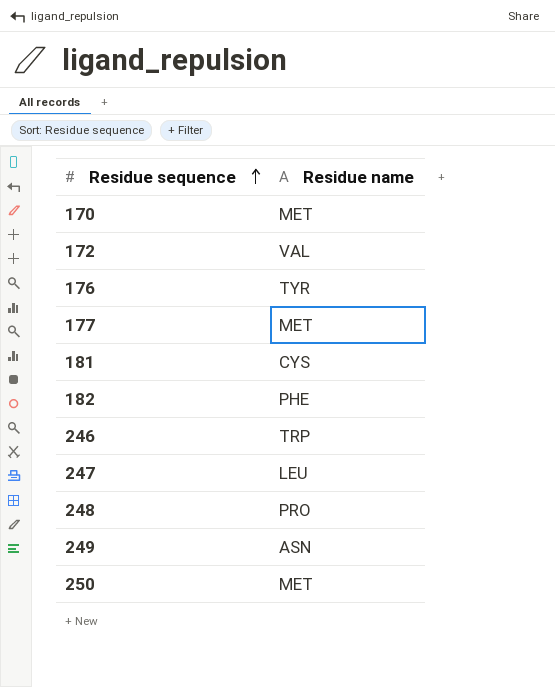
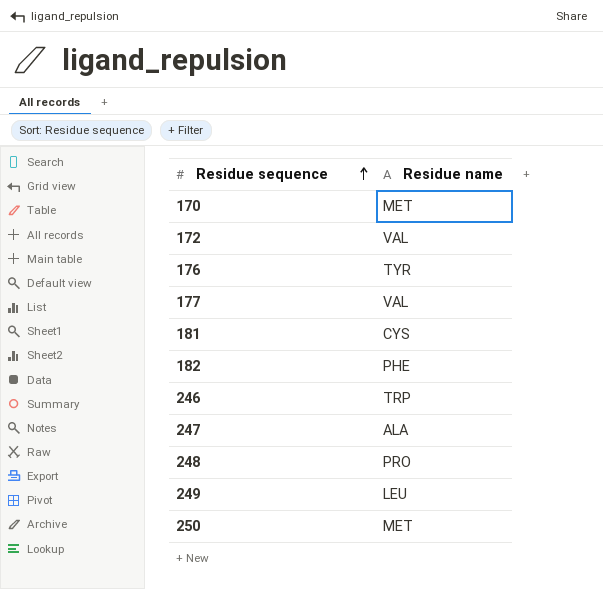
177 | Residue name: MET -> VAL
247 | Residue name: LEU -> ALA
249 | Residue name: ASN -> LEU

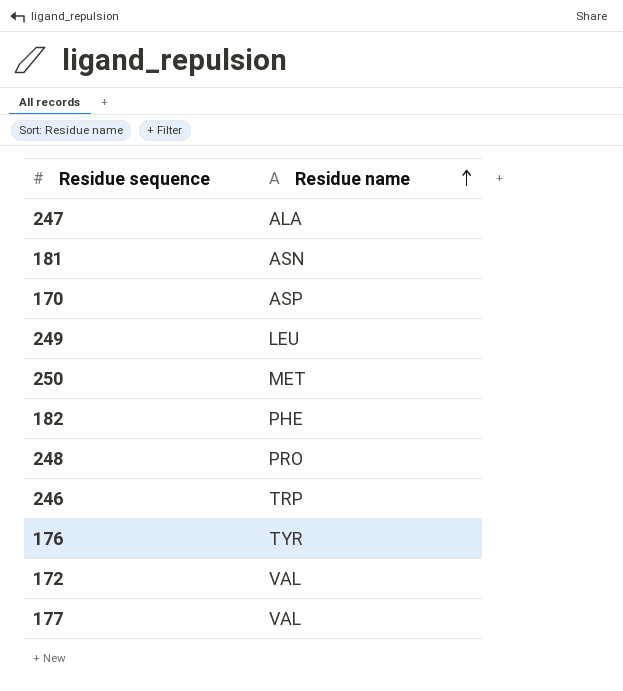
row order: Residue sequence ascending -> Residue name ascending
181 | Residue name: CYS -> ASN
170 | Residue name: MET -> ASP

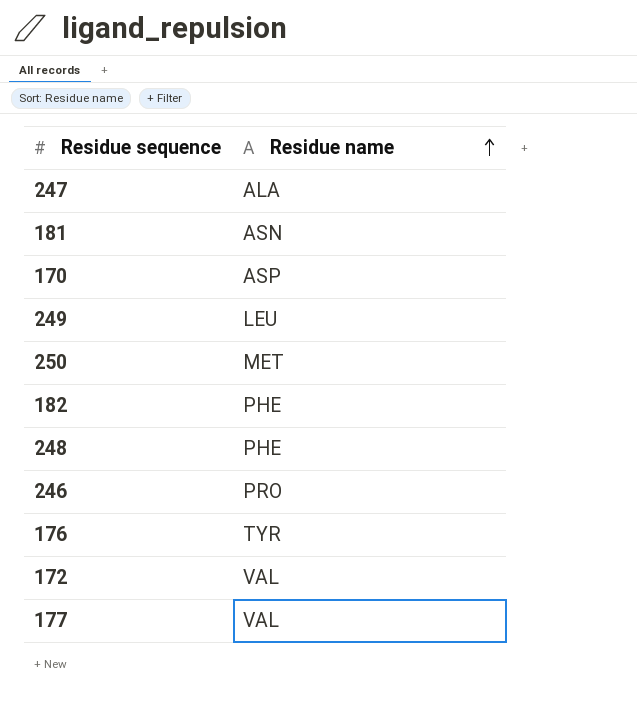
248 | Residue name: PRO -> PHE
246 | Residue name: TRP -> PRO

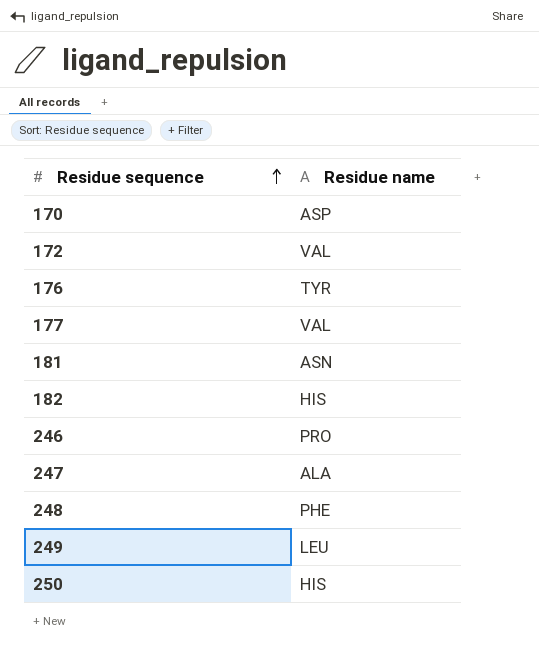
row order: Residue name ascending -> Residue sequence ascending
182 | Residue name: PHE -> HIS
250 | Residue name: MET -> HIS

